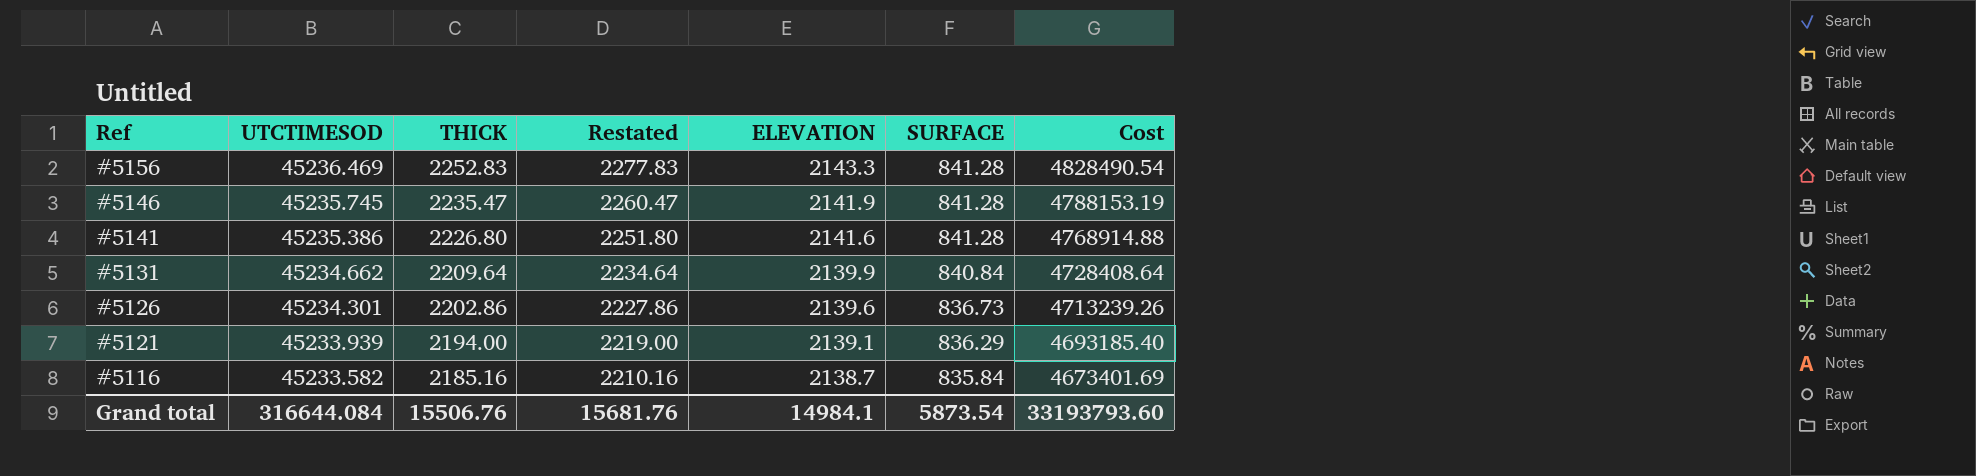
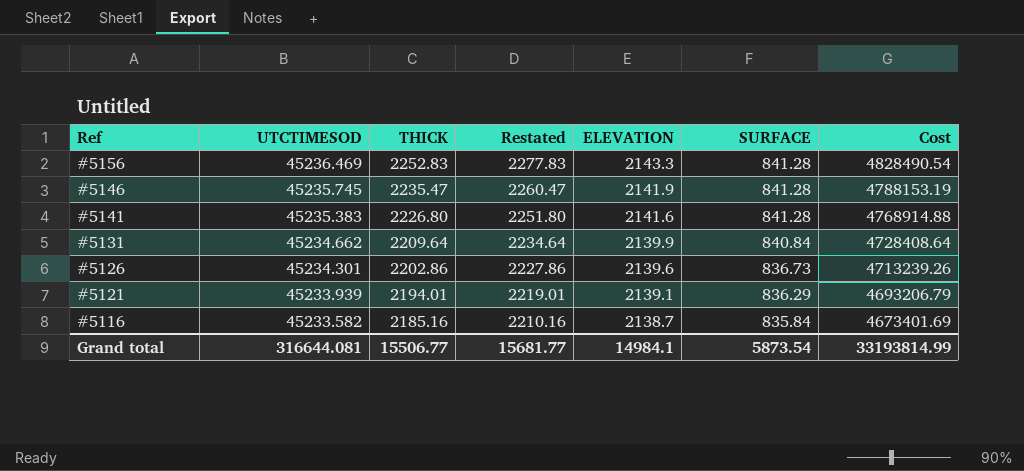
#5141 | UTCTIMESOD: 45235.386 -> 45235.383
#5121 | THICK: 2194.00 -> 2194.01
#5121 | Restated: 2219.00 -> 2219.01
#5121 | Cost: 4693185.40 -> 4693206.79
Grand total | UTCTIMESOD: 316644.084 -> 316644.081
Grand total | THICK: 15506.76 -> 15506.77
Grand total | Restated: 15681.76 -> 15681.77
Grand total | Cost: 33193793.60 -> 33193814.99

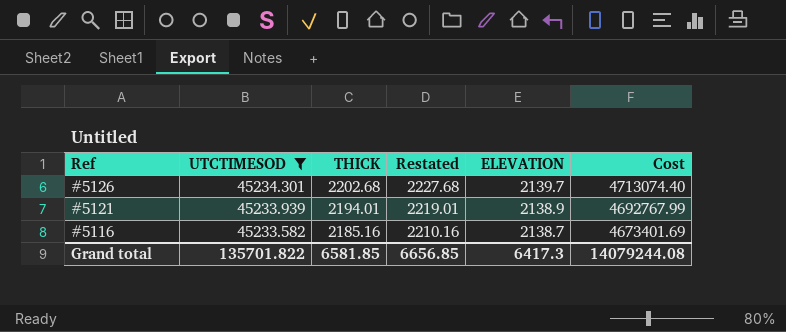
filter: none -> UTCTIMESOD <= 45234.301
column SURFACE | position: 6 -> none
#5126 | THICK: 2202.86 -> 2202.68
#5126 | Restated: 2227.86 -> 2227.68
#5126 | ELEVATION: 2139.6 -> 2139.7
#5126 | Cost: 4713239.26 -> 4713074.40
#5121 | ELEVATION: 2139.1 -> 2138.9
#5121 | Cost: 4693206.79 -> 4692767.99
Grand total | UTCTIMESOD: 316644.081 -> 135701.822
Grand total | THICK: 15506.77 -> 6581.85
Grand total | Restated: 15681.77 -> 6656.85
Grand total | ELEVATION: 14984.1 -> 6417.3
Grand total | Cost: 33193814.99 -> 14079244.08

